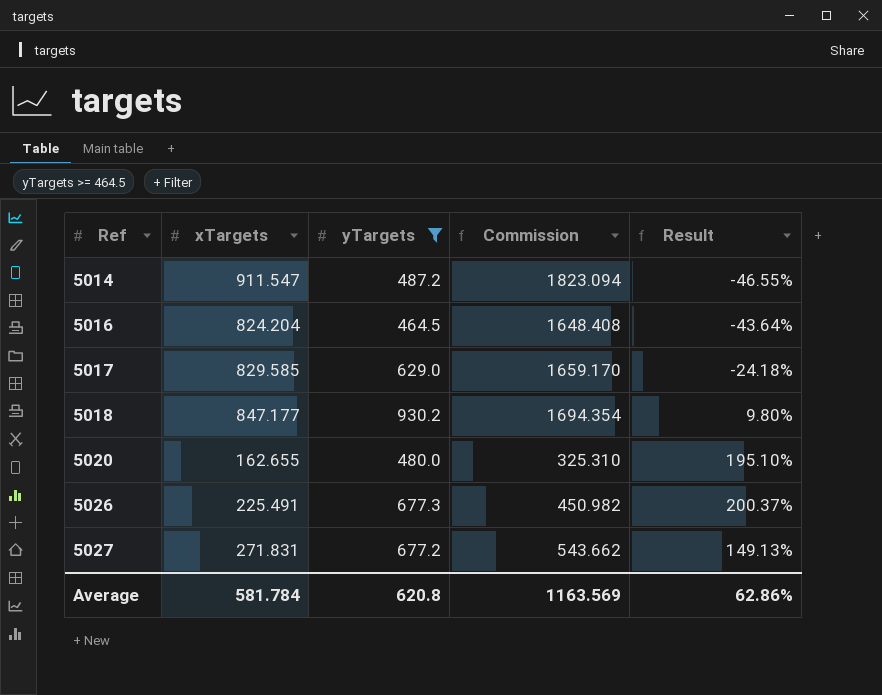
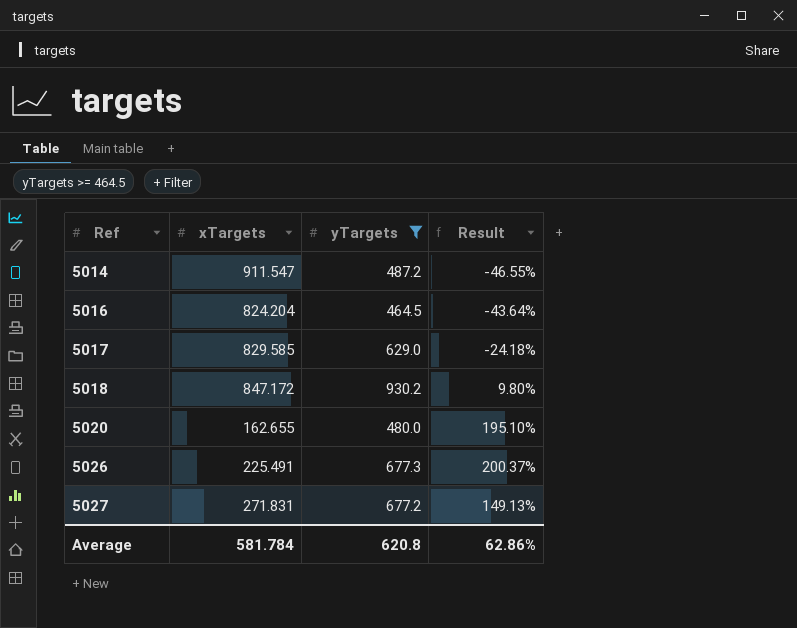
column Commission | formula: [xTargets] * 2 -> none
5018 | xTargets: 847.177 -> 847.172

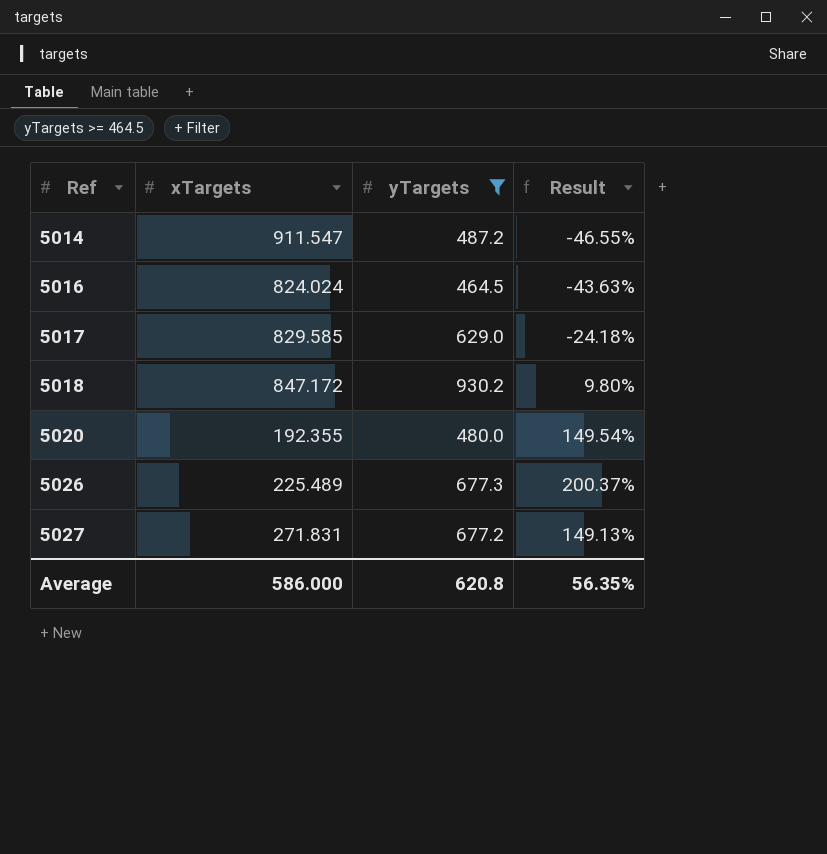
5016 | xTargets: 824.204 -> 824.024
5016 | Result: -43.64% -> -43.63%
5020 | xTargets: 162.655 -> 192.355
5020 | Result: 195.10% -> 149.54%
5026 | xTargets: 225.491 -> 225.489
Average | xTargets: 581.784 -> 586.000
Average | Result: 62.86% -> 56.35%

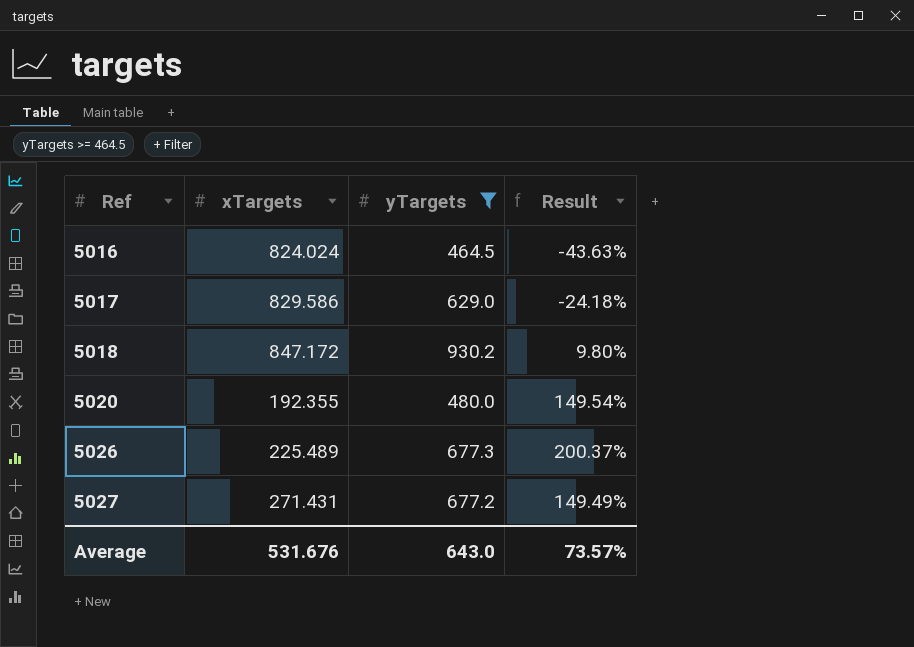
row 5014: 911.547 | 487.2 | -46.55% -> none
5017 | xTargets: 829.585 -> 829.586
5027 | xTargets: 271.831 -> 271.431
5027 | Result: 149.13% -> 149.49%
Average | xTargets: 586.000 -> 531.676
Average | yTargets: 620.8 -> 643.0
Average | Result: 56.35% -> 73.57%

